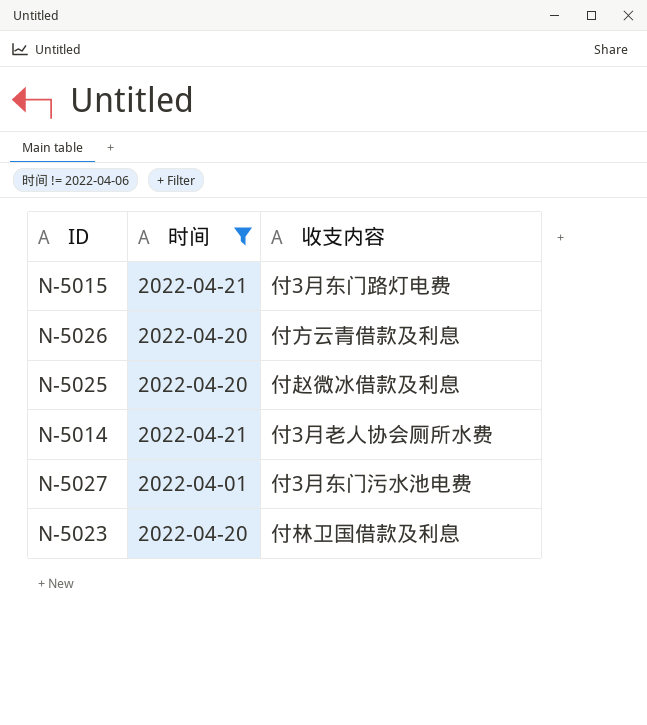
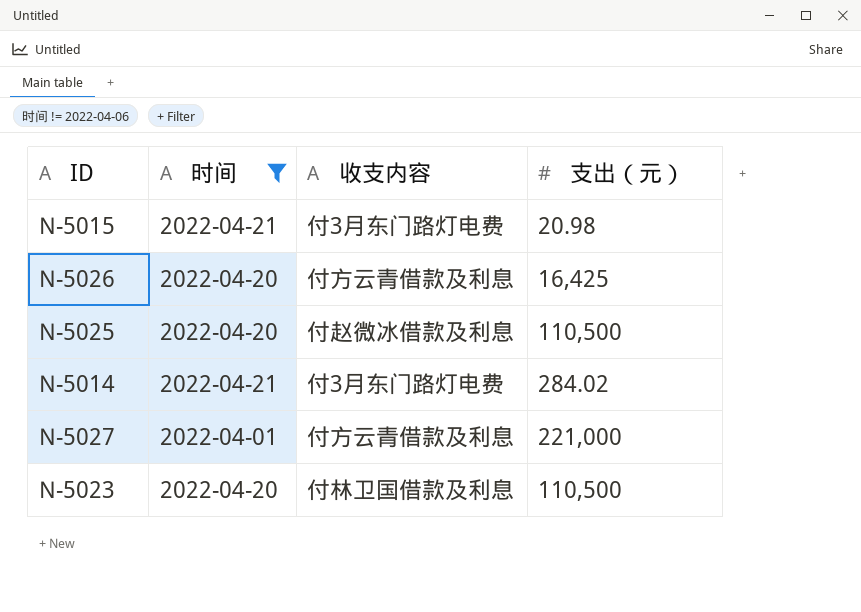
column 支出（元） | position: none -> 4
N-5014 | 收支内容: 付3月老人协会厕所水费 -> 付3月东门路灯电费
N-5027 | 收支内容: 付3月东门污水池电费 -> 付方云青借款及利息

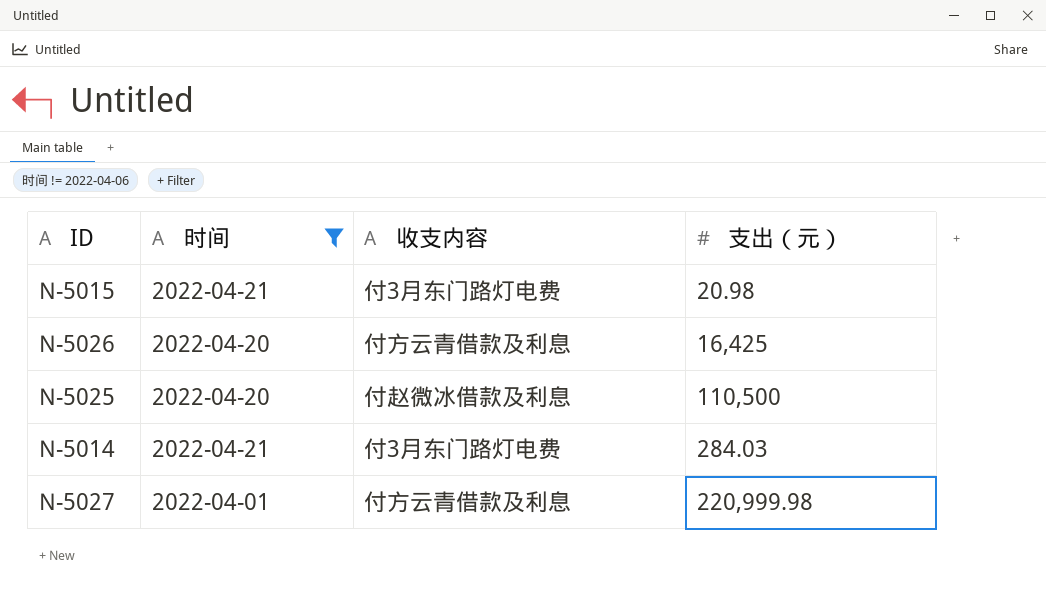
row N-5023: 2022-04-20 | 付林卫国借款及利息 | 110,500 -> none
N-5014 | 支出（元）: 284.02 -> 284.03
N-5027 | 支出（元）: 221,000 -> 220,999.98

